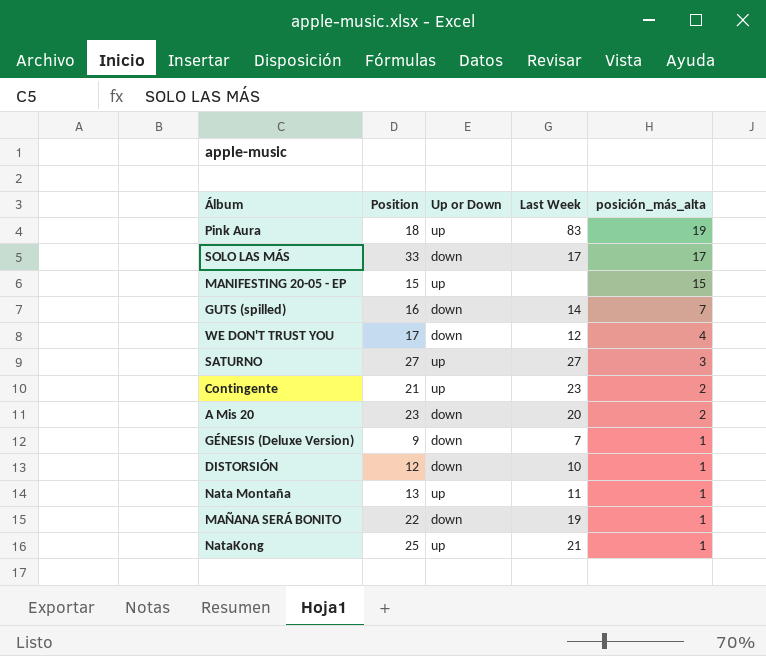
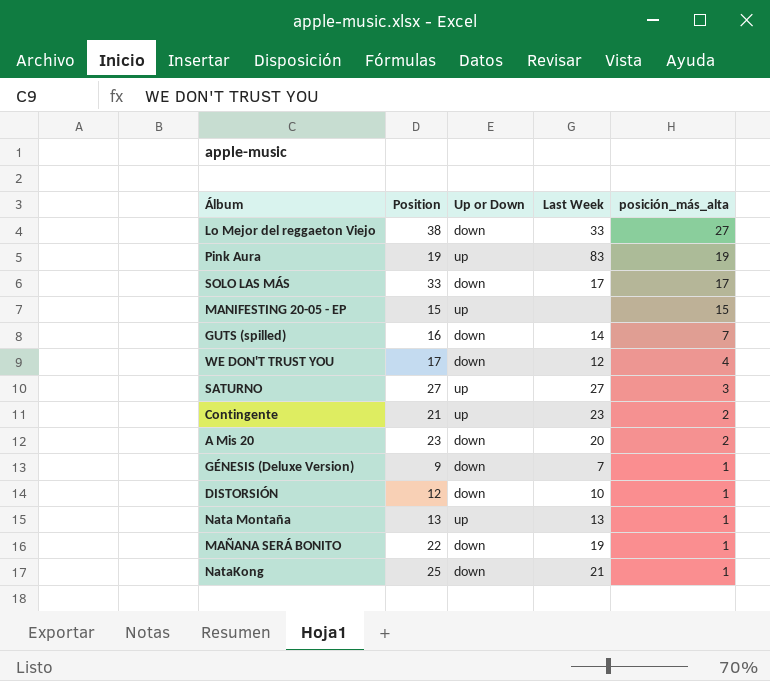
row Lo Mejor del reggaeton Viejo: none -> 38 | down | 33 | 27
Pink Aura | Position: 18 -> 19
Nata Montaña | Last Week: 11 -> 13
NataKong | Up or Down: up -> down

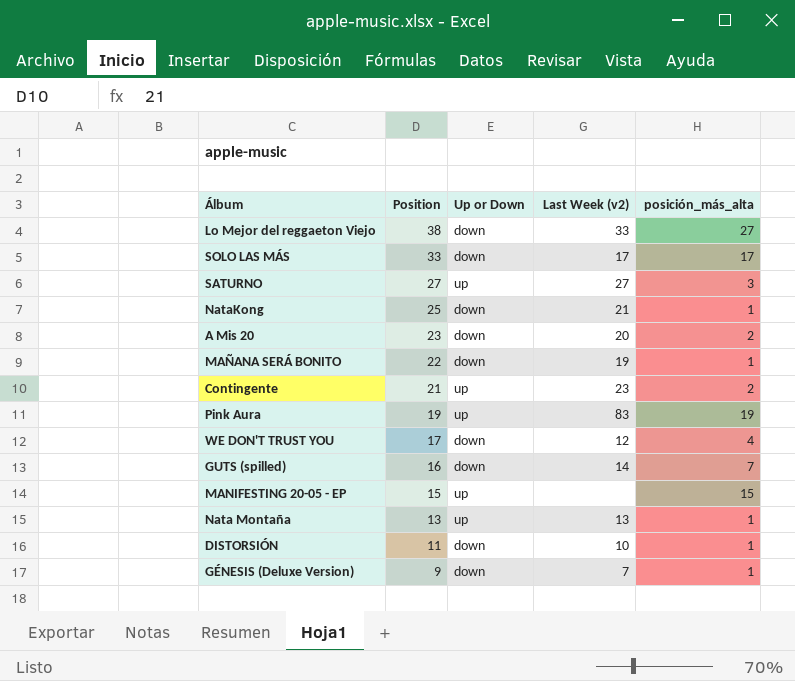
row order: posición_más_alta descending -> Position descending
column name: Last Week -> Last Week (v2)
DISTORSIÓN | Position: 12 -> 11

